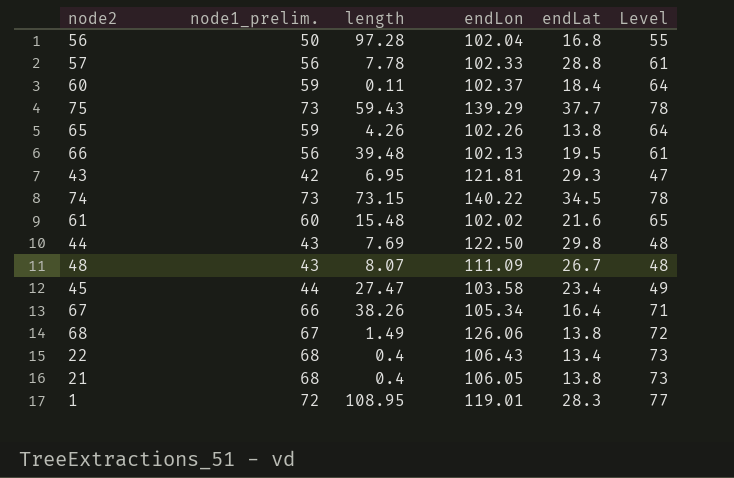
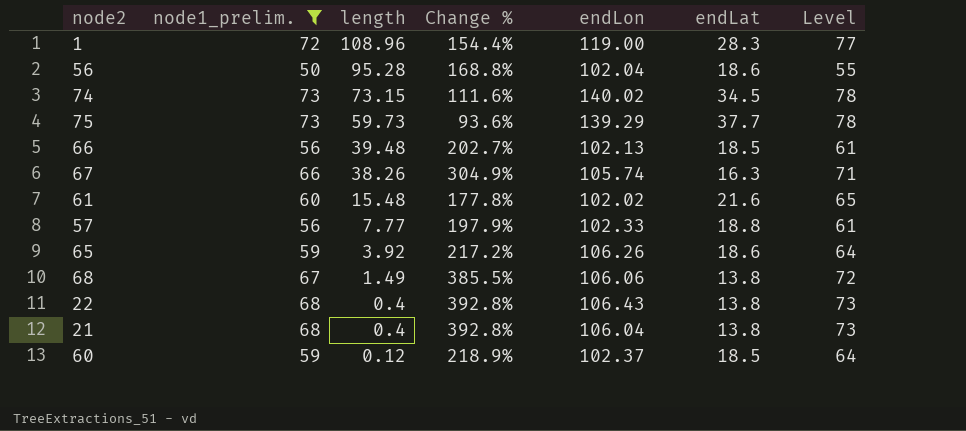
filter: none -> node1_prelim. >= 50
row order: none -> length descending
column Change % | formula: none -> ([node1_prelim.] - [endLat]) / [endLat]
1 | length: 108.95 -> 108.96
1 | endLon: 119.01 -> 119.00
56 | length: 97.28 -> 95.28
56 | endLat: 16.8 -> 18.6
74 | endLon: 140.22 -> 140.02
75 | length: 59.43 -> 59.73
66 | endLat: 19.5 -> 18.5
67 | endLon: 105.34 -> 105.74
67 | endLat: 16.4 -> 16.3
57 | length: 7.78 -> 7.77
57 | endLat: 28.8 -> 18.8
65 | length: 4.26 -> 3.92
65 | endLon: 102.26 -> 106.26
65 | endLat: 13.8 -> 18.6
68 | endLon: 126.06 -> 106.06
22 | endLat: 13.4 -> 13.8
21 | endLon: 106.05 -> 106.04
60 | length: 0.11 -> 0.12
60 | endLat: 18.4 -> 18.5

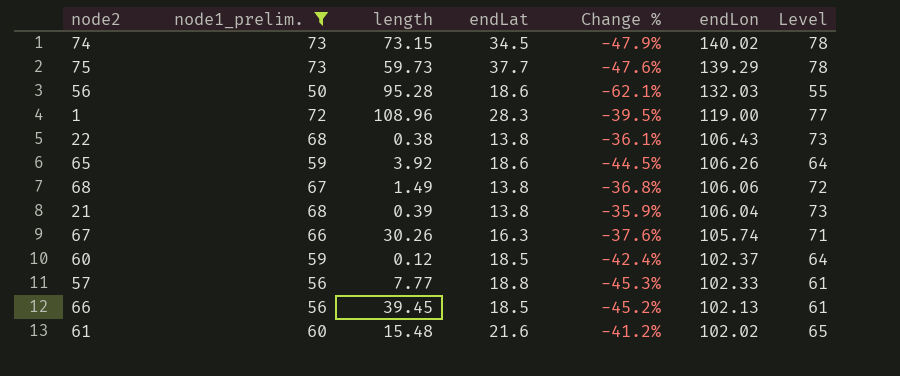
row order: length descending -> endLon descending
column endLat | position: 6 -> 4
column Change % | formula: ([node1_prelim.] - [endLat]) / [endLat] -> ([node1_prelim.] - [endLon]) / [endLon]
56 | endLon: 102.04 -> 132.03
22 | length: 0.4 -> 0.38
21 | length: 0.4 -> 0.39
67 | length: 38.26 -> 30.26
66 | length: 39.48 -> 39.45

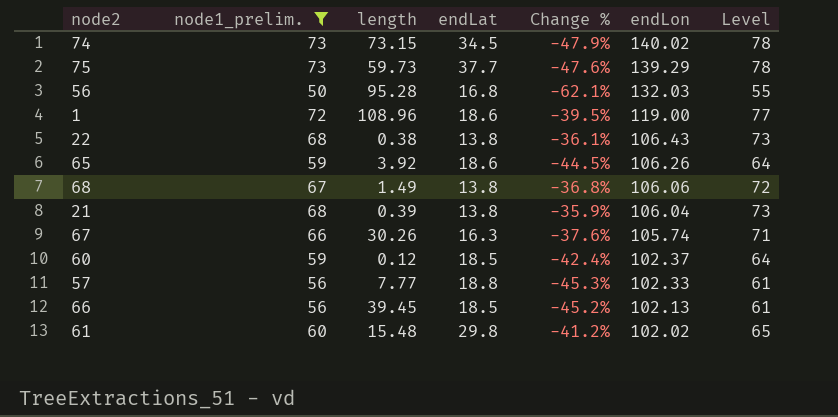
56 | endLat: 18.6 -> 16.8
1 | endLat: 28.3 -> 18.6
61 | endLat: 21.6 -> 29.8

